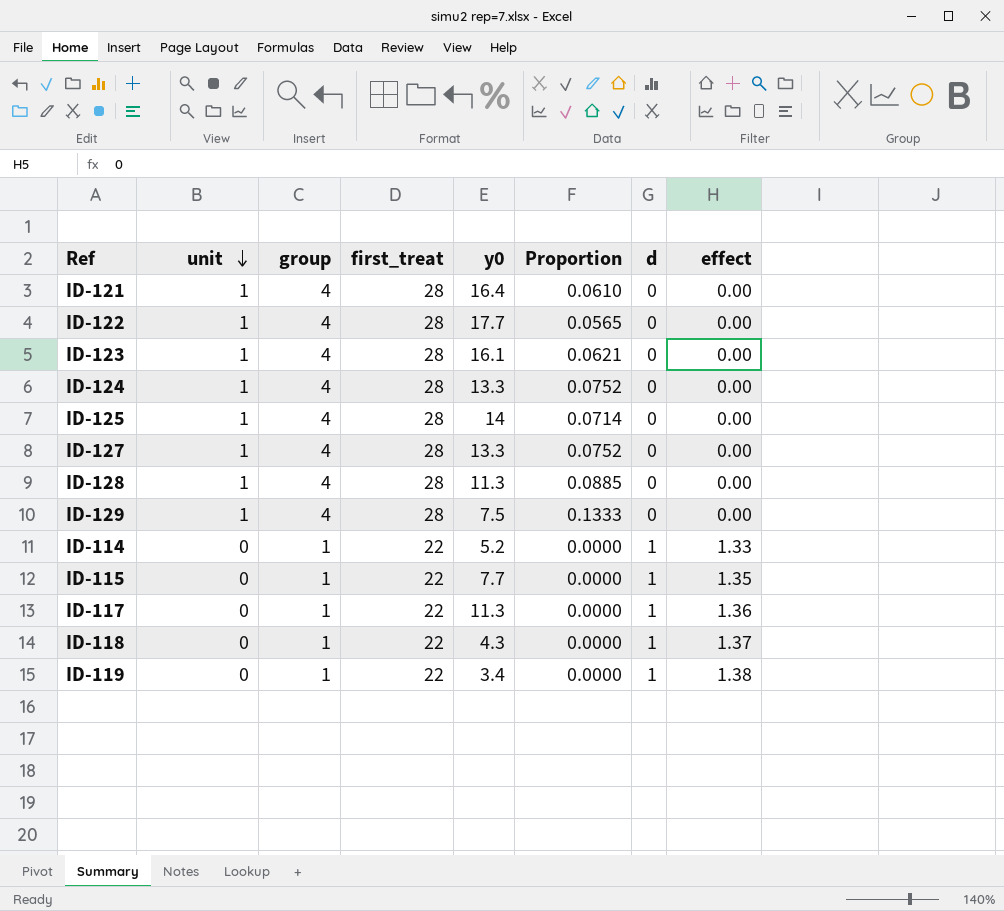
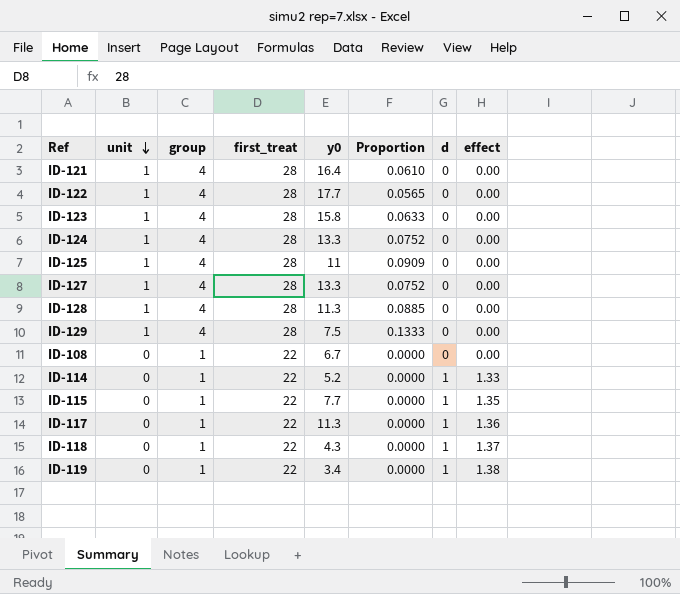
ID-123 | y0: 16.1 -> 15.8
ID-123 | Proportion: 0.0621 -> 0.0633
ID-125 | y0: 14 -> 11
ID-125 | Proportion: 0.0714 -> 0.0909
row ID-108: none -> 0 | 1 | 22 | 6.7 | 0.0000 | 0 | 0.00

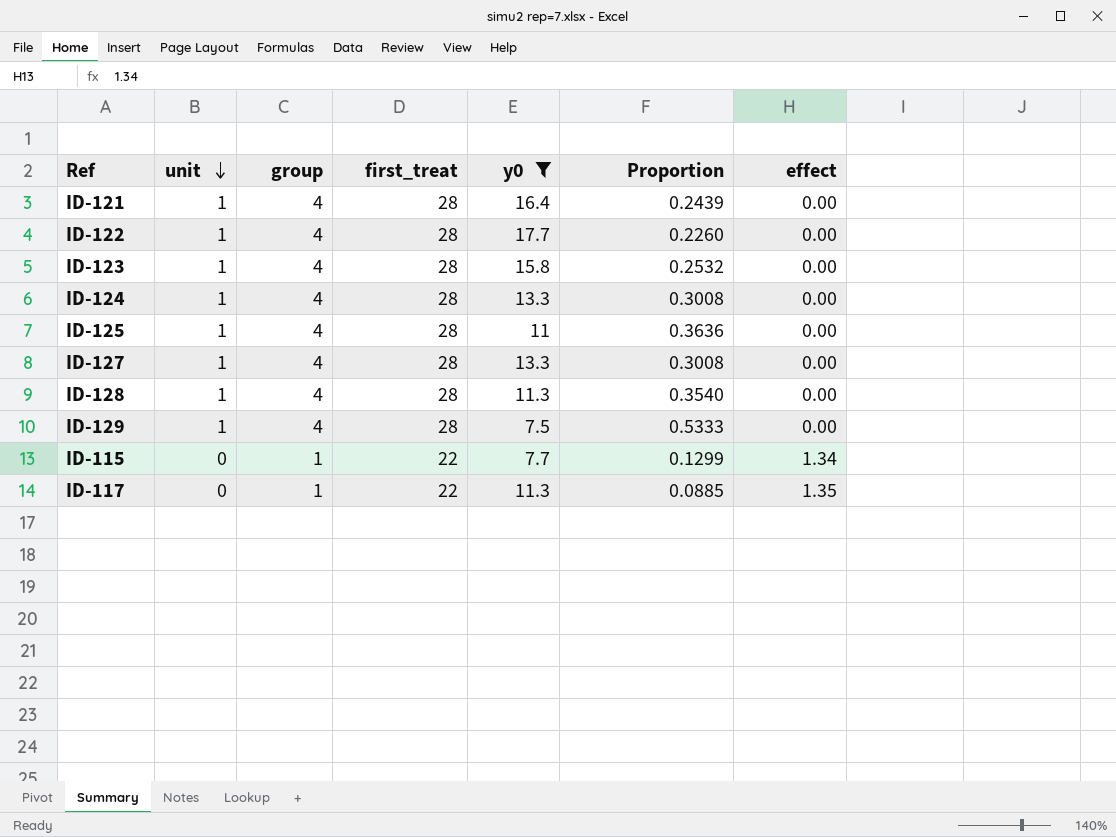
filter: none -> y0 >= 7.5
column d | position: 7 -> none
column Proportion | formula: [unit] / [y0] -> [group] / [y0]
ID-115 | effect: 1.35 -> 1.34
ID-117 | effect: 1.36 -> 1.35

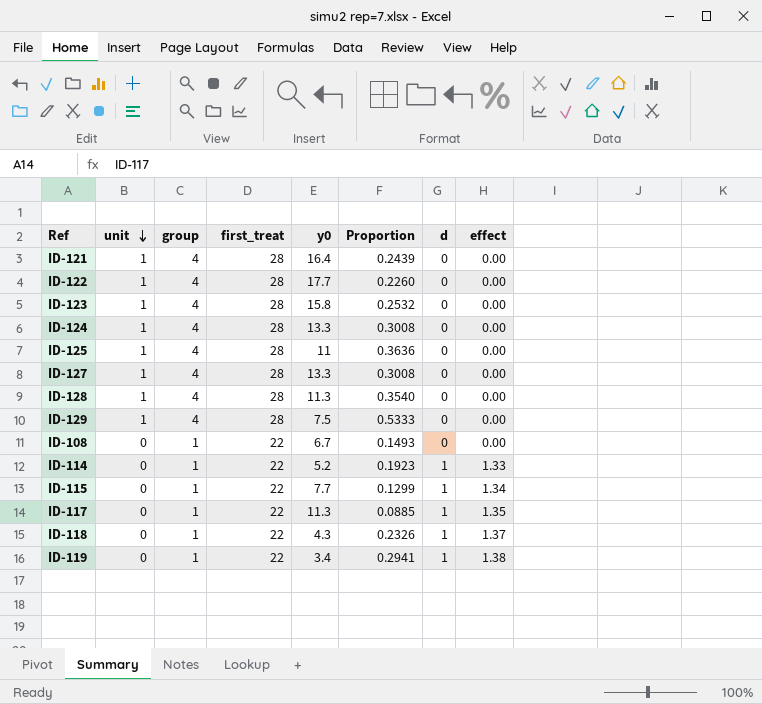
filter: y0 >= 7.5 -> none
column d | position: none -> 7

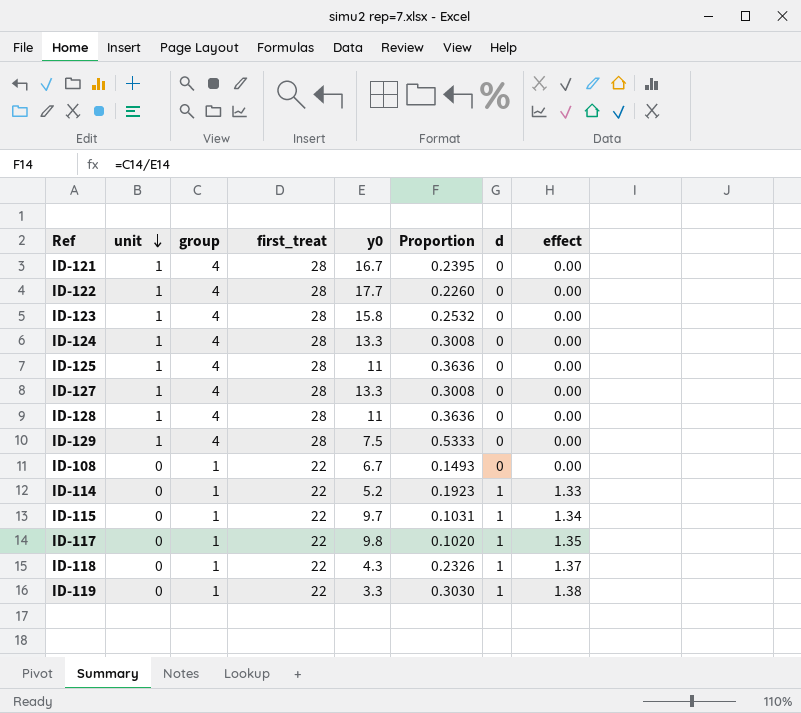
ID-121 | y0: 16.4 -> 16.7
ID-121 | Proportion: 0.2439 -> 0.2395
ID-128 | y0: 11.3 -> 11
ID-128 | Proportion: 0.3540 -> 0.3636
ID-115 | y0: 7.7 -> 9.7
ID-115 | Proportion: 0.1299 -> 0.1031
ID-117 | y0: 11.3 -> 9.8
ID-117 | Proportion: 0.0885 -> 0.1020
ID-119 | y0: 3.4 -> 3.3
ID-119 | Proportion: 0.2941 -> 0.3030

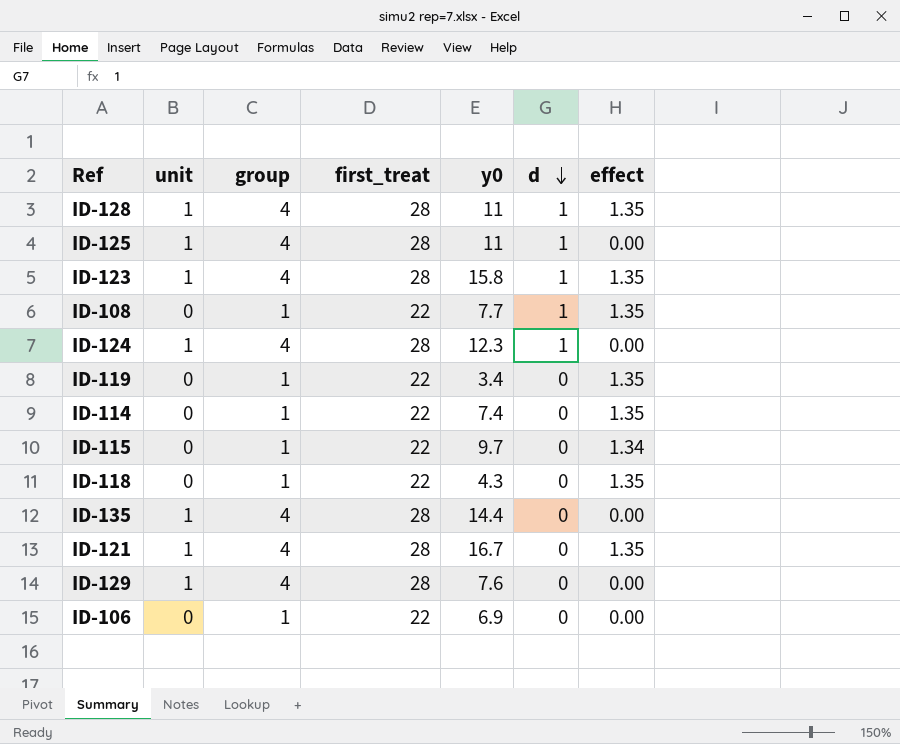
row order: unit descending -> d descending
column Proportion | formula: [group] / [y0] -> none
row ID-122: 1 | 4 | 28 | 17.7 | 0.2260 | 0 | 0.00 -> none
row ID-127: 1 | 4 | 28 | 13.3 | 0.3008 | 0 | 0.00 -> none
row ID-117: 0 | 1 | 22 | 9.8 | 0.1020 | 1 | 1.35 -> none
ID-128 | d: 0 -> 1
ID-128 | effect: 0.00 -> 1.35
ID-125 | d: 0 -> 1
ID-123 | d: 0 -> 1
ID-123 | effect: 0.00 -> 1.35
ID-108 | y0: 6.7 -> 7.7
ID-108 | d: 0 -> 1
ID-108 | effect: 0.00 -> 1.35
ID-124 | y0: 13.3 -> 12.3
ID-124 | d: 0 -> 1
ID-119 | y0: 3.3 -> 3.4
ID-119 | d: 1 -> 0
ID-119 | effect: 1.38 -> 1.35
ID-114 | y0: 5.2 -> 7.4
ID-114 | d: 1 -> 0
ID-114 | effect: 1.33 -> 1.35
ID-115 | d: 1 -> 0
ID-118 | d: 1 -> 0
ID-118 | effect: 1.37 -> 1.35
row ID-135: none -> 1 | 4 | 28 | 14.4 | 0 | 0.00
ID-121 | effect: 0.00 -> 1.35
ID-129 | y0: 7.5 -> 7.6
row ID-106: none -> 0 | 1 | 22 | 6.9 | 0 | 0.00

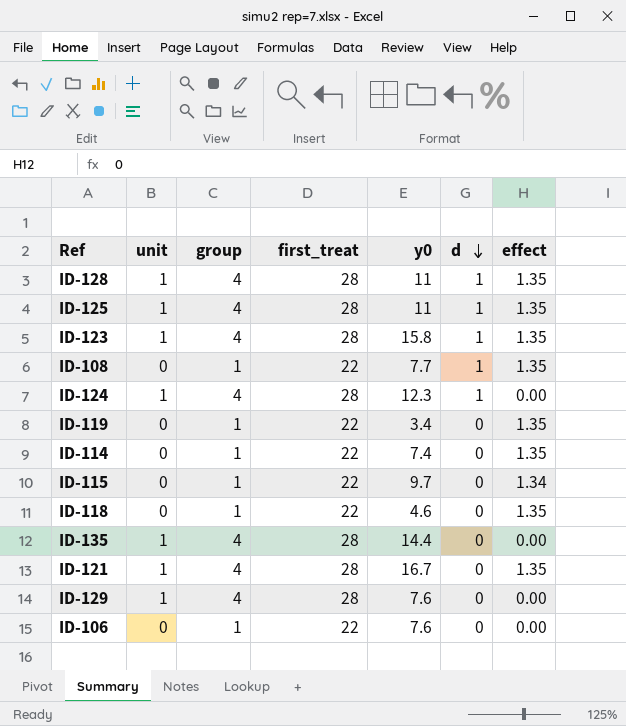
ID-125 | effect: 0.00 -> 1.35
ID-118 | y0: 4.3 -> 4.6
ID-106 | y0: 6.9 -> 7.6

